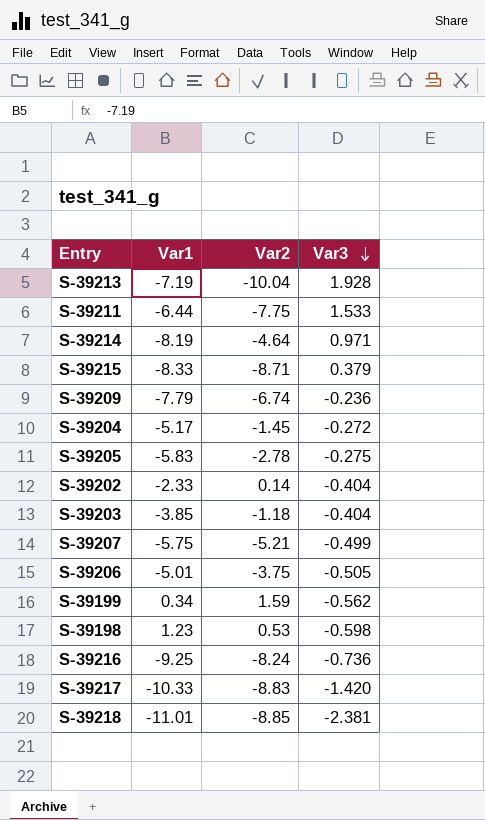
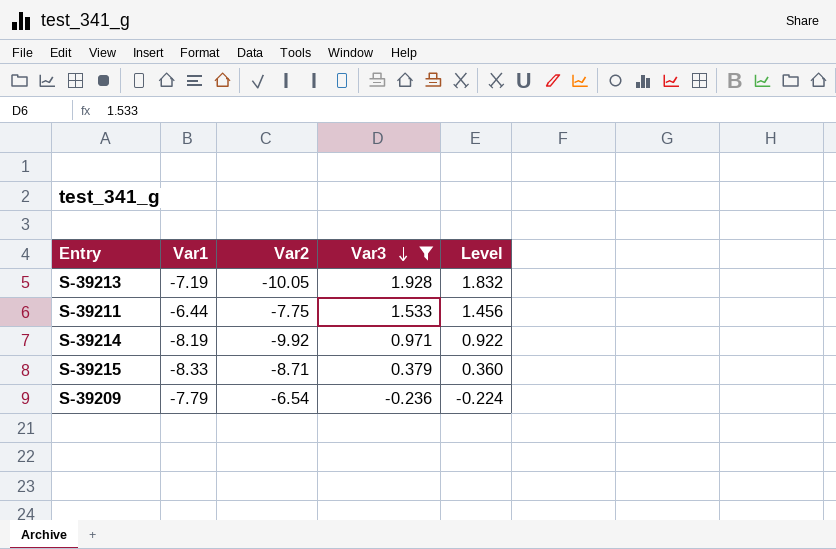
filter: none -> Var3 >= -0.236
column Level | formula: none -> [Var3] * 0.95
S-39213 | Var2: -10.04 -> -10.05
S-39214 | Var2: -4.64 -> -9.92
S-39209 | Var2: -6.74 -> -6.54

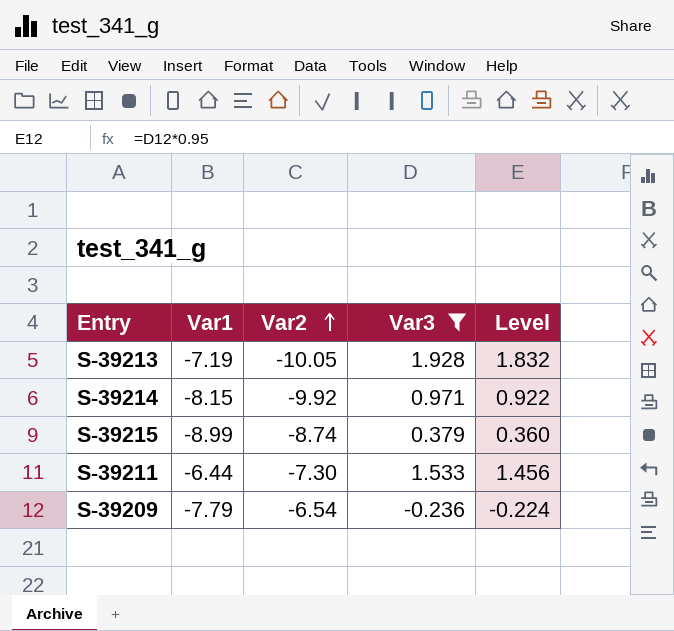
row order: Var3 descending -> Var2 ascending
S-39214 | Var1: -8.19 -> -8.15
S-39215 | Var1: -8.33 -> -8.99
S-39215 | Var2: -8.71 -> -8.74
S-39211 | Var2: -7.75 -> -7.30

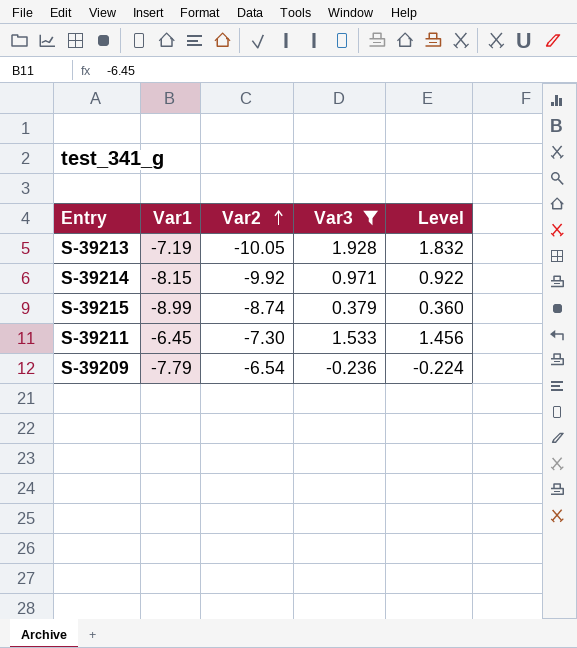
S-39211 | Var1: -6.44 -> -6.45

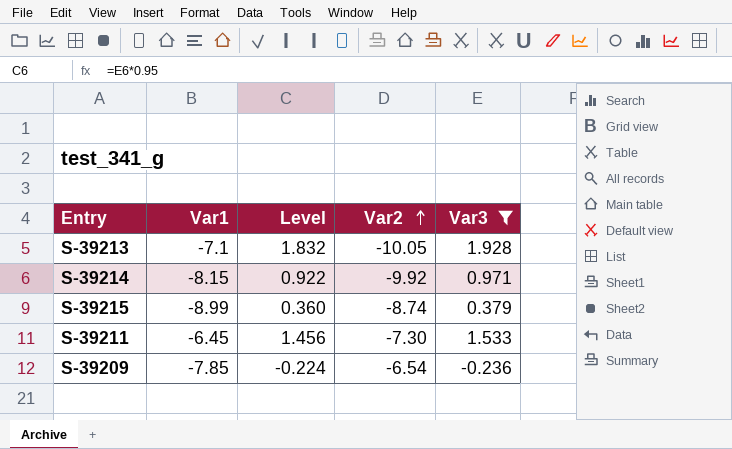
column Level | position: 5 -> 3
S-39213 | Var1: -7.19 -> -7.1
S-39209 | Var1: -7.79 -> -7.85

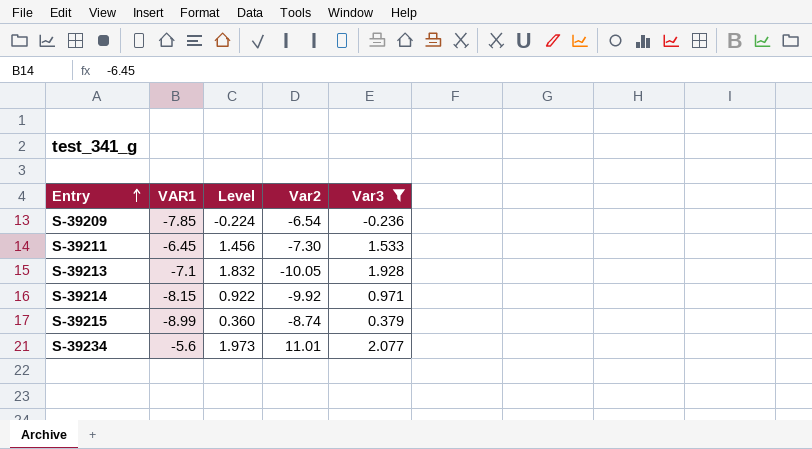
row order: Var2 ascending -> Entry ascending
column name: Var1 -> VAR1
row S-39234: none -> -5.6 | 1.973 | 11.01 | 2.077

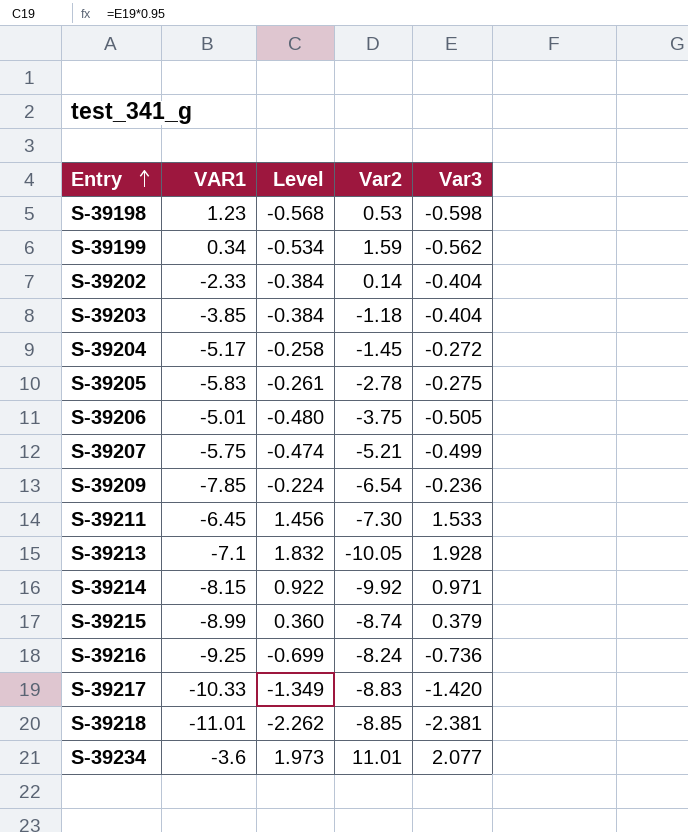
filter: Var3 >= -0.236 -> none
S-39234 | VAR1: -5.6 -> -3.6

